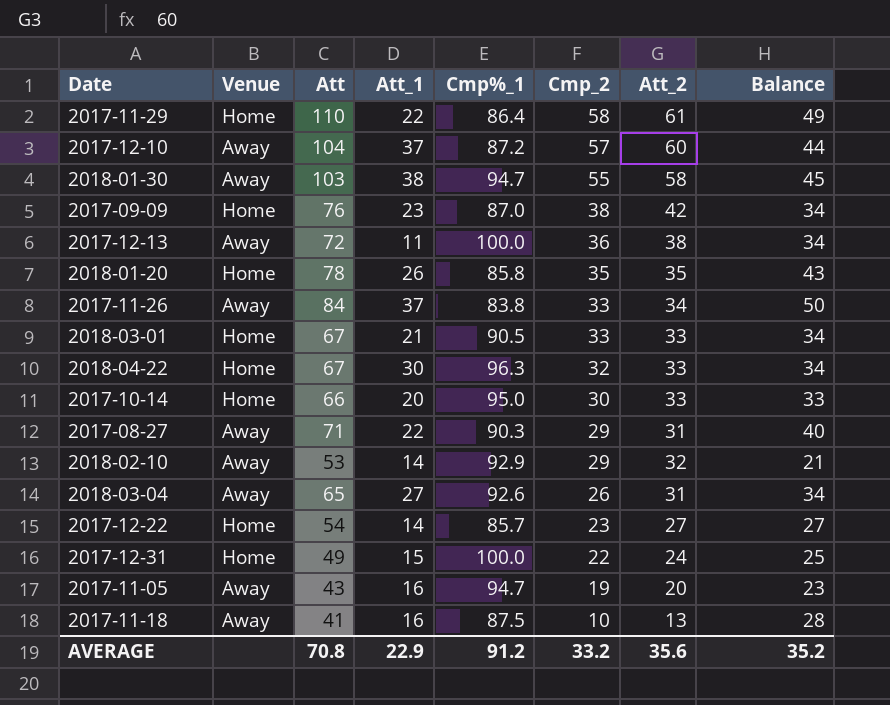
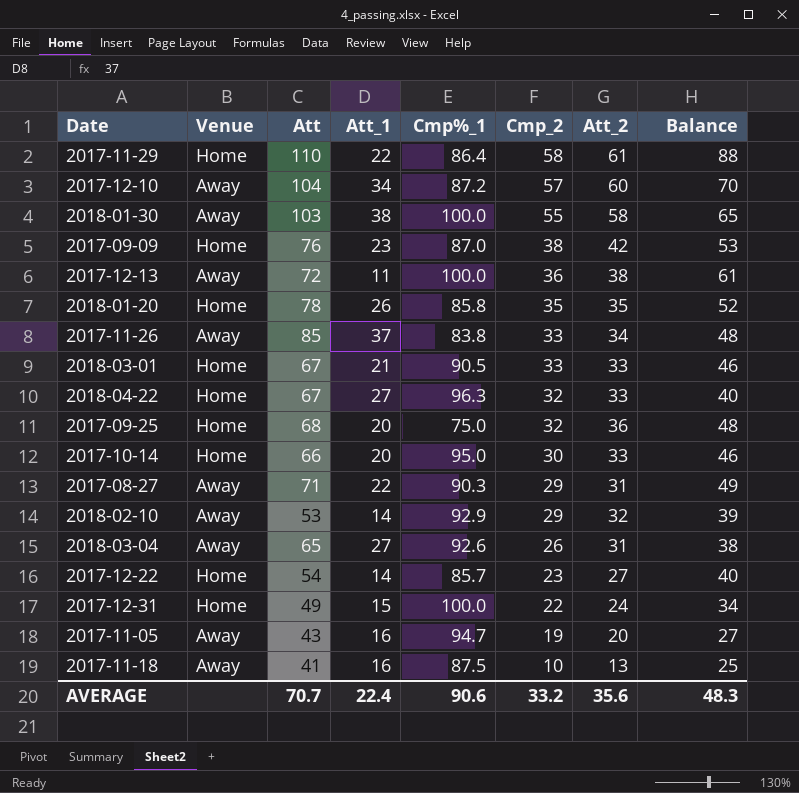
column Balance | formula: [Att] - [Att_2] -> [Att] - [Att_1]
2017-12-10 | Att_1: 37 -> 34
2018-01-30 | Cmp%_1: 94.7 -> 100.0
2017-11-26 | Att: 84 -> 85
2018-04-22 | Att_1: 30 -> 27
row 2017-09-25: none -> Home | 68 | 20 | 75.0 | 32 | 36 | 48
AVERAGE | Att: 70.8 -> 70.7
AVERAGE | Att_1: 22.9 -> 22.4
AVERAGE | Cmp%_1: 91.2 -> 90.6
AVERAGE | Balance: 35.2 -> 48.3

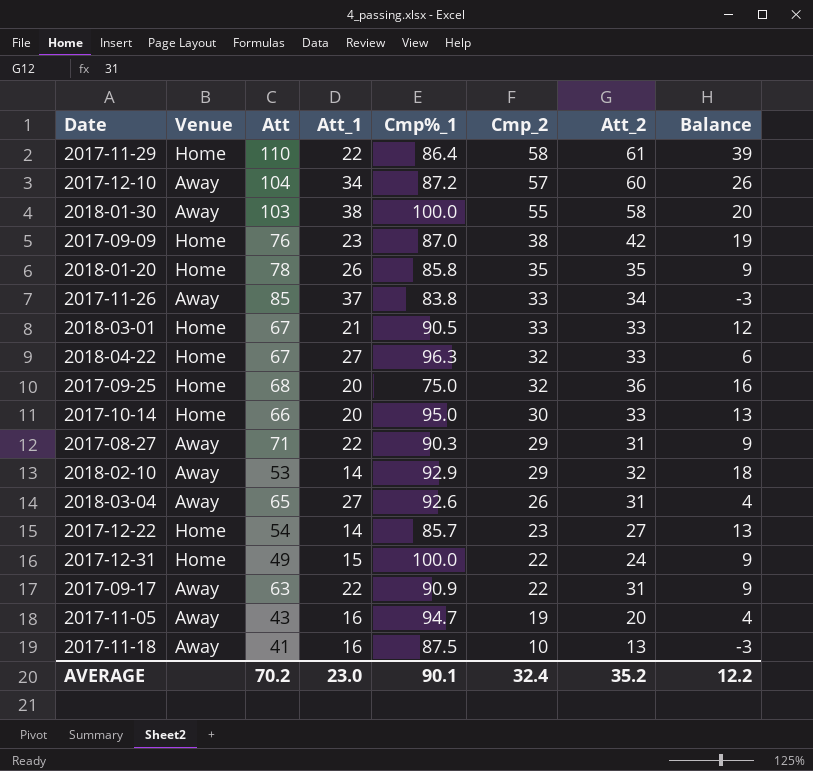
column Balance | formula: [Att] - [Att_1] -> [Att_2] - [Att_1]
row 2017-12-13: Away | 72 | 11 | 100.0 | 36 | 38 | 61 -> none
row 2017-09-17: none -> Away | 63 | 22 | 90.9 | 22 | 31 | 9
AVERAGE | Att: 70.7 -> 70.2
AVERAGE | Att_1: 22.4 -> 23.0
AVERAGE | Cmp%_1: 90.6 -> 90.1
AVERAGE | Cmp_2: 33.2 -> 32.4
AVERAGE | Att_2: 35.6 -> 35.2
AVERAGE | Balance: 48.3 -> 12.2

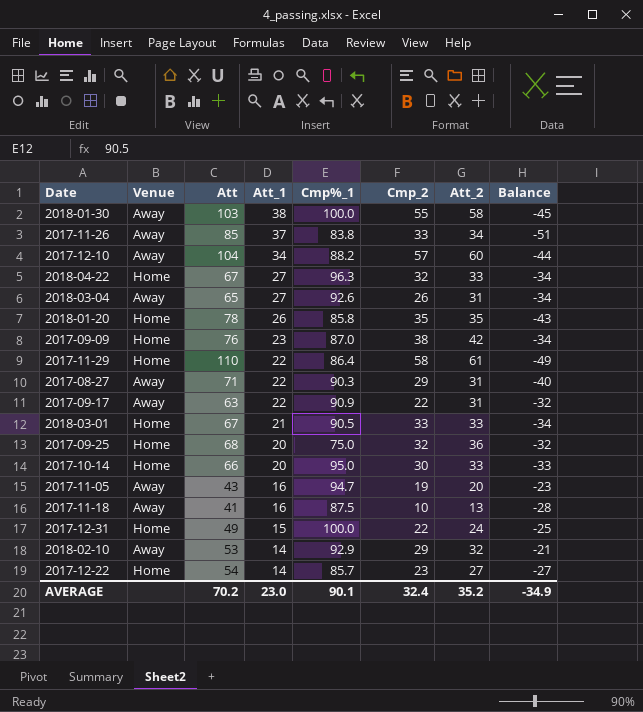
row order: Cmp_2 descending -> Att_1 descending
column Balance | formula: [Att_2] - [Att_1] -> [Att_2] - [Att]
2017-12-10 | Cmp%_1: 87.2 -> 88.2
AVERAGE | Balance: 12.2 -> -34.9

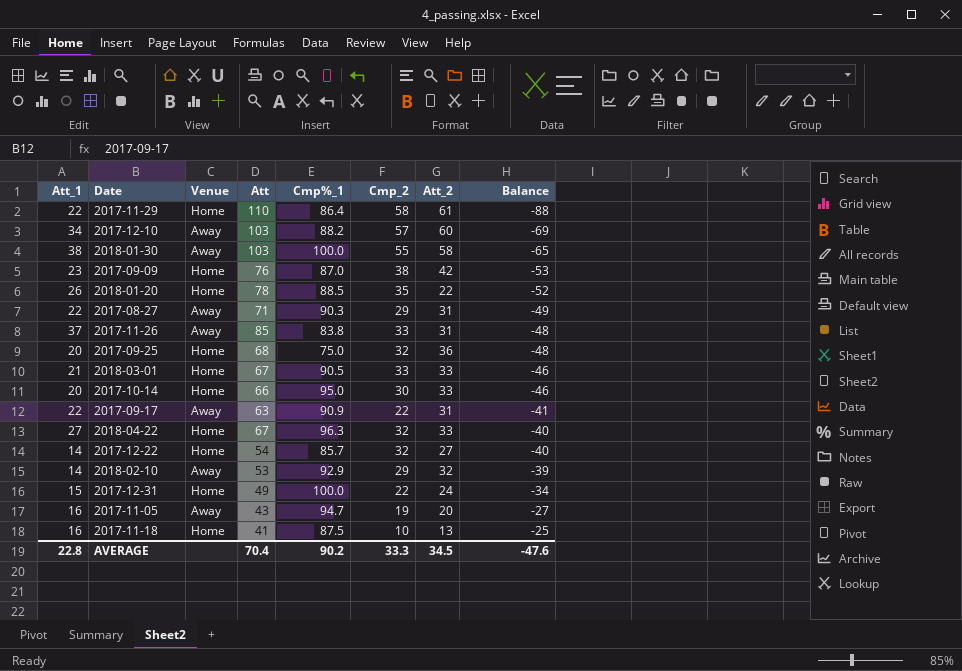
row order: Att_1 descending -> Balance ascending
column Att_1 | position: 4 -> 1
column Balance | formula: [Att_2] - [Att] -> [Att_1] - [Att]
row 2018-03-04: Away | 65 | 27 | 92.6 | 26 | 31 | -34 -> none
2017-12-10 | Att: 104 -> 103
2018-01-20 | Cmp%_1: 85.8 -> 88.5
2018-01-20 | Att_2: 35 -> 22
2017-11-26 | Att_2: 34 -> 31
2017-12-22 | Cmp_2: 23 -> 32
2017-11-18 | Venue: Away -> Home
AVERAGE | Att_1: 23.0 -> 22.8
AVERAGE | Att: 70.2 -> 70.4
AVERAGE | Cmp%_1: 90.1 -> 90.2
AVERAGE | Cmp_2: 32.4 -> 33.3
AVERAGE | Att_2: 35.2 -> 34.5
AVERAGE | Balance: -34.9 -> -47.6

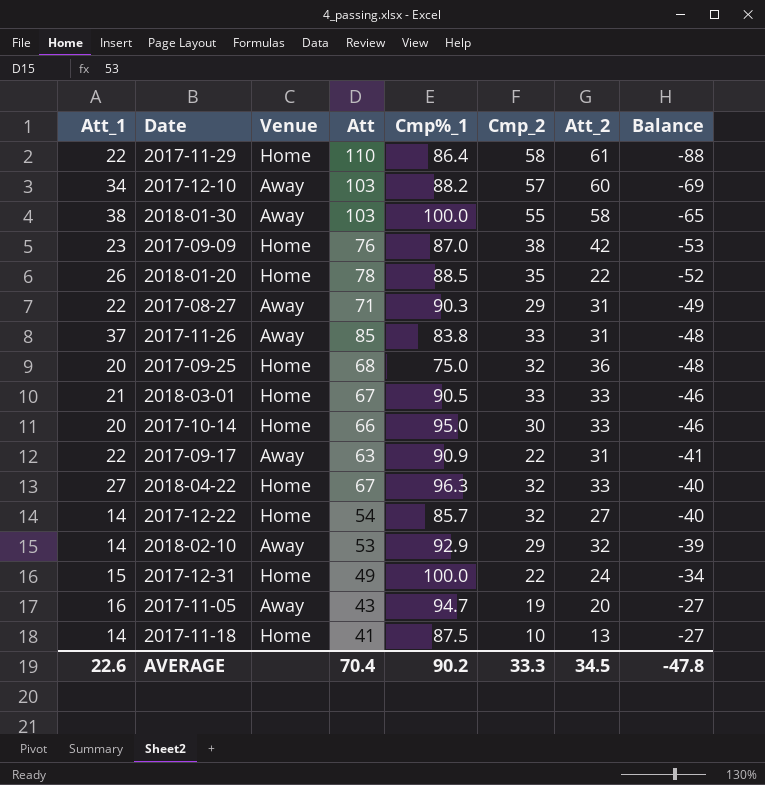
2017-11-18 | Att_1: 16 -> 14
2017-11-18 | Balance: -25 -> -27
AVERAGE | Att_1: 22.8 -> 22.6
AVERAGE | Balance: -47.6 -> -47.8

